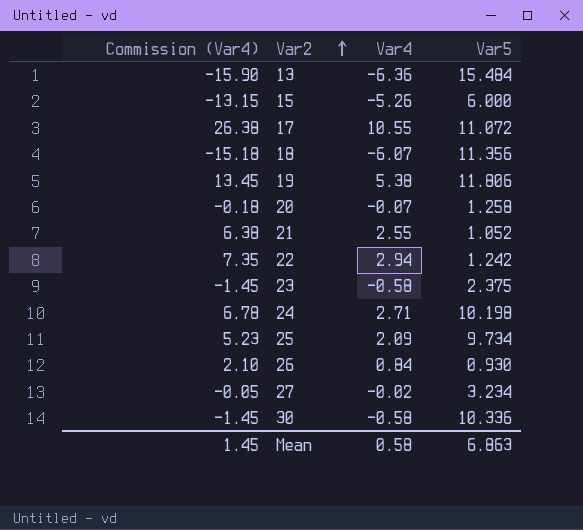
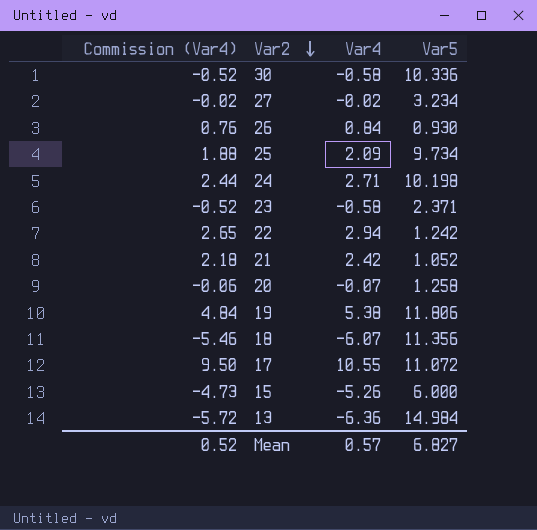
row order: Var2 ascending -> Var2 descending
column Commission (Var4) | formula: [Var4] * 2.5 -> [Var4] * 0.9
23 | Var5: 2.375 -> 2.371
21 | Var4: 2.55 -> 2.42
13 | Var5: 15.484 -> 14.984
Mean | Commission (Var4): 1.45 -> 0.52
Mean | Var4: 0.58 -> 0.57
Mean | Var5: 6.863 -> 6.827

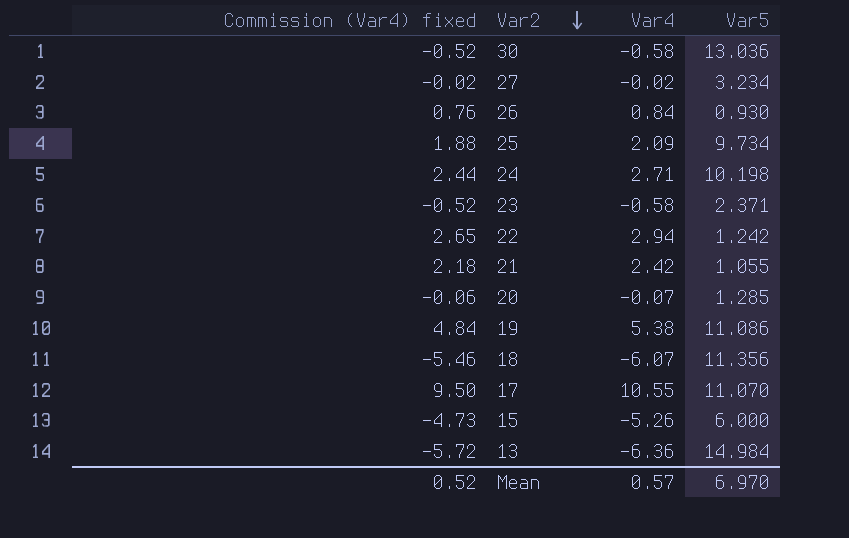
column name: Commission (Var4) -> Commission (Var4) fixed
30 | Var5: 10.336 -> 13.036
21 | Var5: 1.052 -> 1.055
20 | Var5: 1.258 -> 1.285
19 | Var5: 11.806 -> 11.086
17 | Var5: 11.072 -> 11.070
Mean | Var5: 6.827 -> 6.970

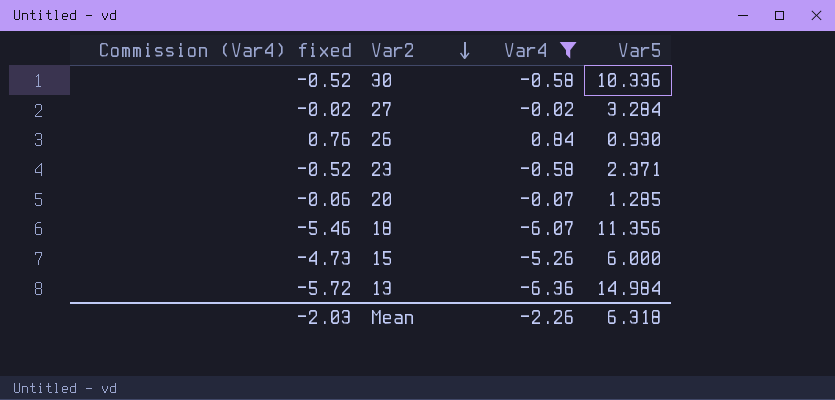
filter: none -> Var4 <= 0.84
30 | Var5: 13.036 -> 10.336
27 | Var5: 3.234 -> 3.284
Mean | Commission (Var4) fixed: 0.52 -> -2.03
Mean | Var4: 0.57 -> -2.26
Mean | Var5: 6.970 -> 6.318

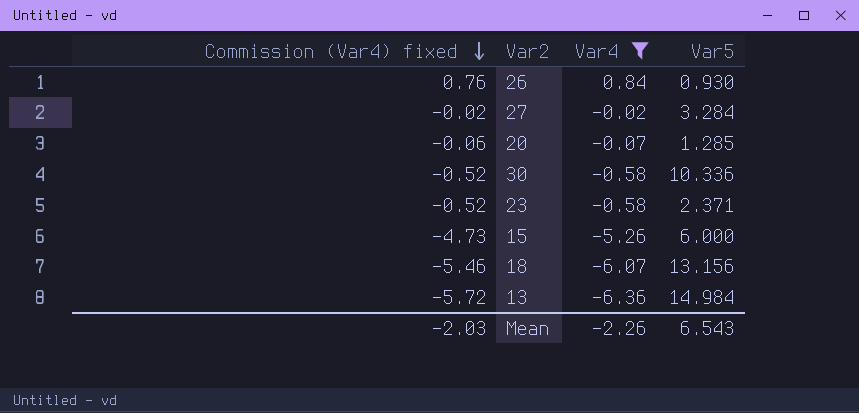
row order: Var2 descending -> Commission (Var4) fixed descending
18 | Var5: 11.356 -> 13.156
Mean | Var5: 6.318 -> 6.543

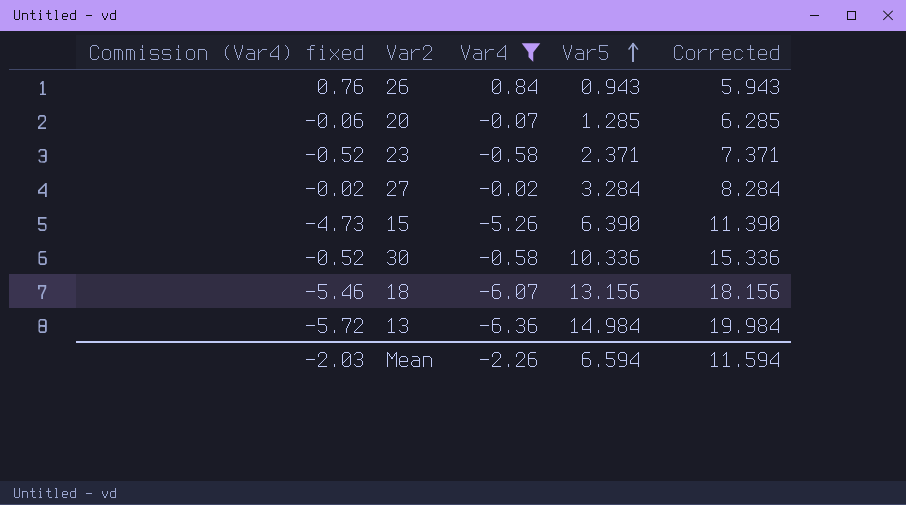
row order: Commission (Var4) fixed descending -> Var5 ascending
column Corrected | formula: none -> [Var5] + 5
26 | Var5: 0.930 -> 0.943
15 | Var5: 6.000 -> 6.390
Mean | Var5: 6.543 -> 6.594

